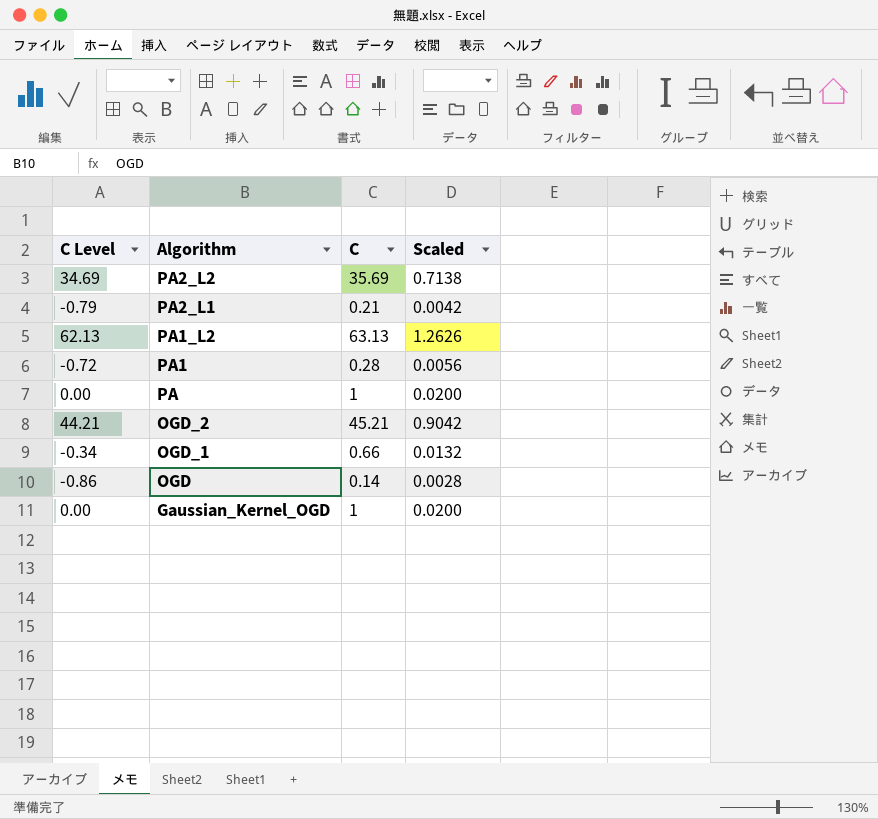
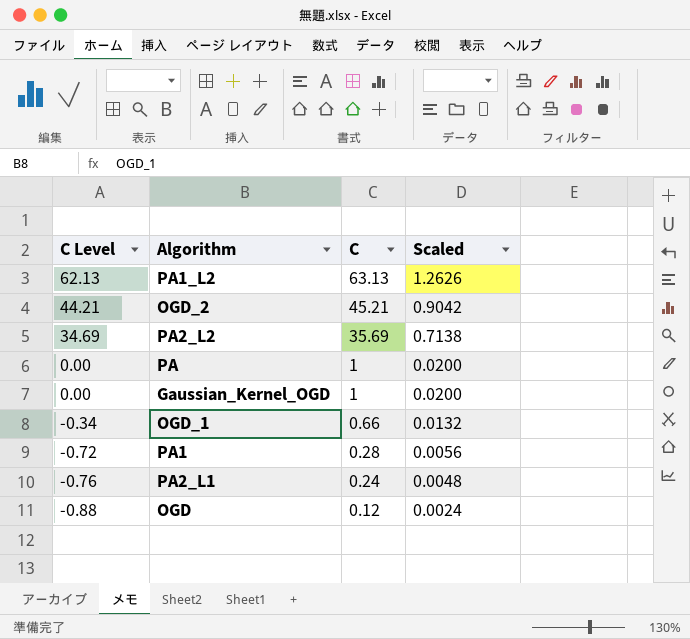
row order: Algorithm descending -> C Level descending
PA2_L1 | C Level: -0.79 -> -0.76
PA2_L1 | C: 0.21 -> 0.24
PA2_L1 | Scaled: 0.0042 -> 0.0048
OGD | C Level: -0.86 -> -0.88
OGD | C: 0.14 -> 0.12
OGD | Scaled: 0.0028 -> 0.0024

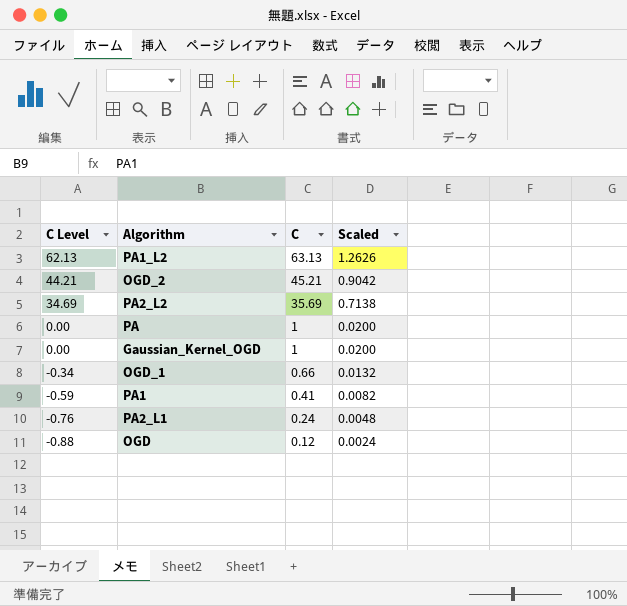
PA1 | C Level: -0.72 -> -0.59
PA1 | C: 0.28 -> 0.41
PA1 | Scaled: 0.0056 -> 0.0082

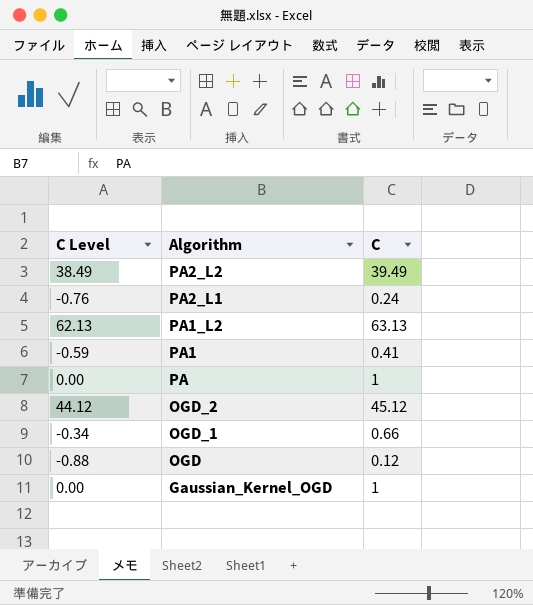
row order: C Level descending -> Algorithm descending
column Scaled | formula: [C] * 0.02 -> none
PA2_L2 | C Level: 34.69 -> 38.49
PA2_L2 | C: 35.69 -> 39.49
OGD_2 | C Level: 44.21 -> 44.12
OGD_2 | C: 45.21 -> 45.12

